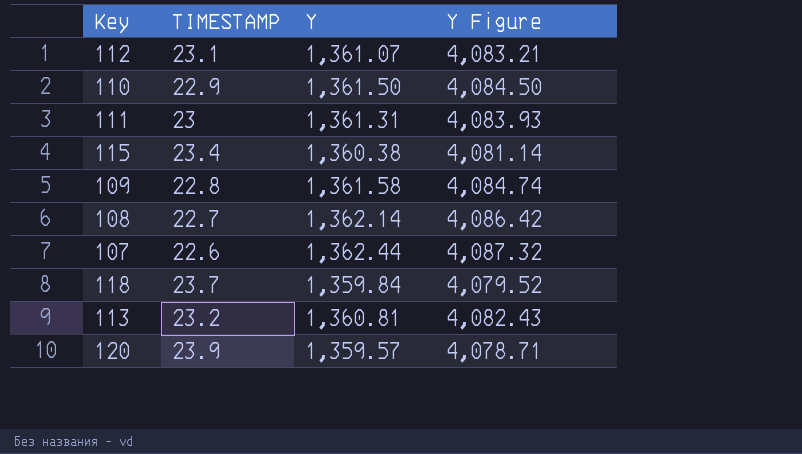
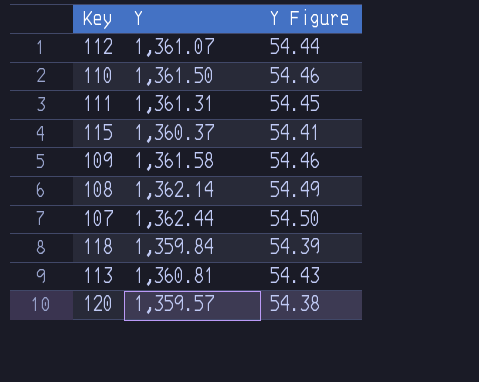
column TIMESTAMP | position: 2 -> none
column Y Figure | formula: [Y] * 3 -> [Y] * 0.04
115 | Y: 1,360.38 -> 1,360.37

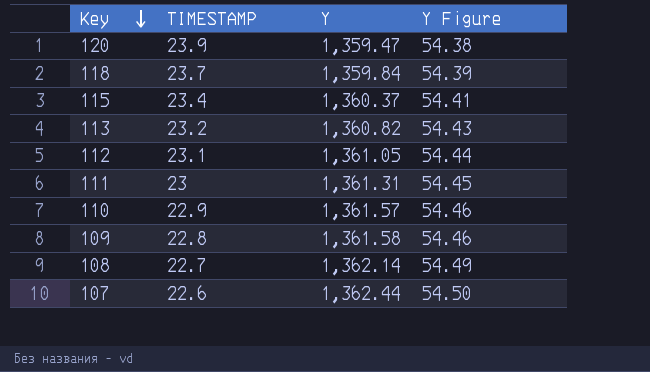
row order: none -> Key descending
column TIMESTAMP | position: none -> 2
120 | Y: 1,359.57 -> 1,359.47
113 | Y: 1,360.81 -> 1,360.82
112 | Y: 1,361.07 -> 1,361.05
110 | Y: 1,361.50 -> 1,361.57

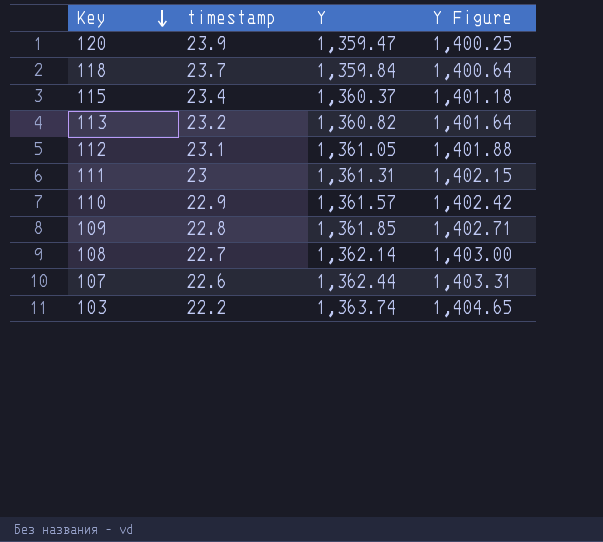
column name: TIMESTAMP -> timestamp
column Y Figure | formula: [Y] * 0.04 -> [Y] * 1.03
109 | Y: 1,361.58 -> 1,361.85
row 103: none -> 22.2 | 1,363.74 | 1,404.65

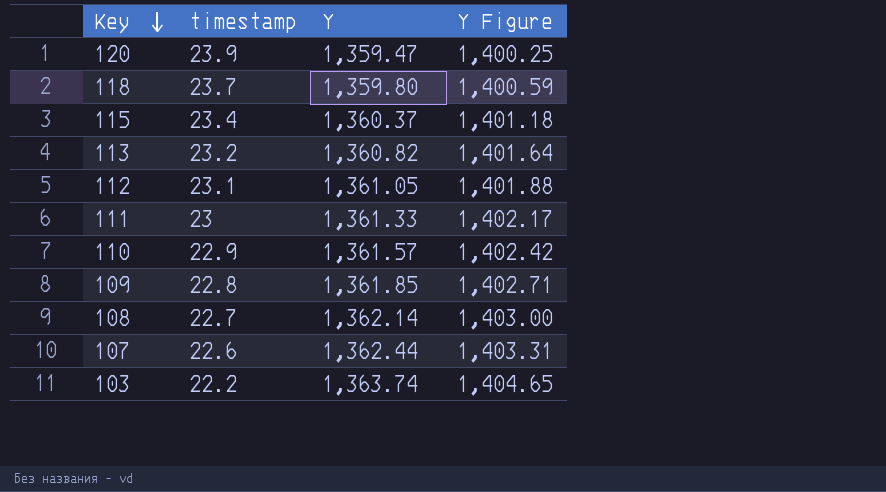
118 | Y: 1,359.84 -> 1,359.80
118 | Y Figure: 1,400.64 -> 1,400.59
111 | Y: 1,361.31 -> 1,361.33
111 | Y Figure: 1,402.15 -> 1,402.17

